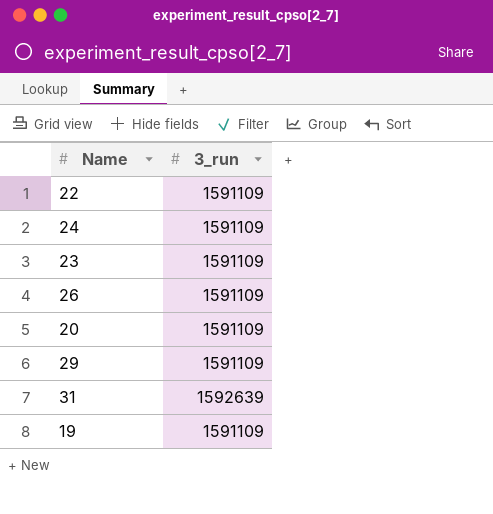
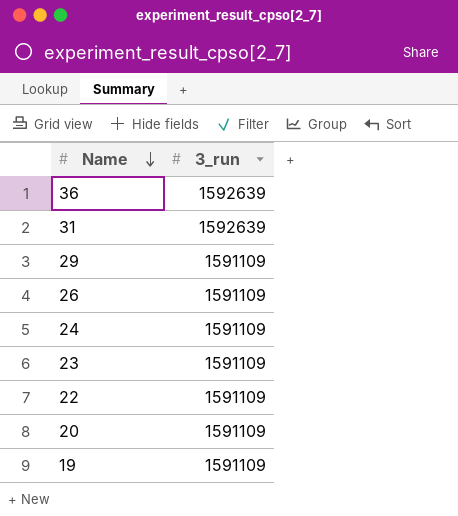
row order: none -> Name descending
row 36: none -> 1592639

